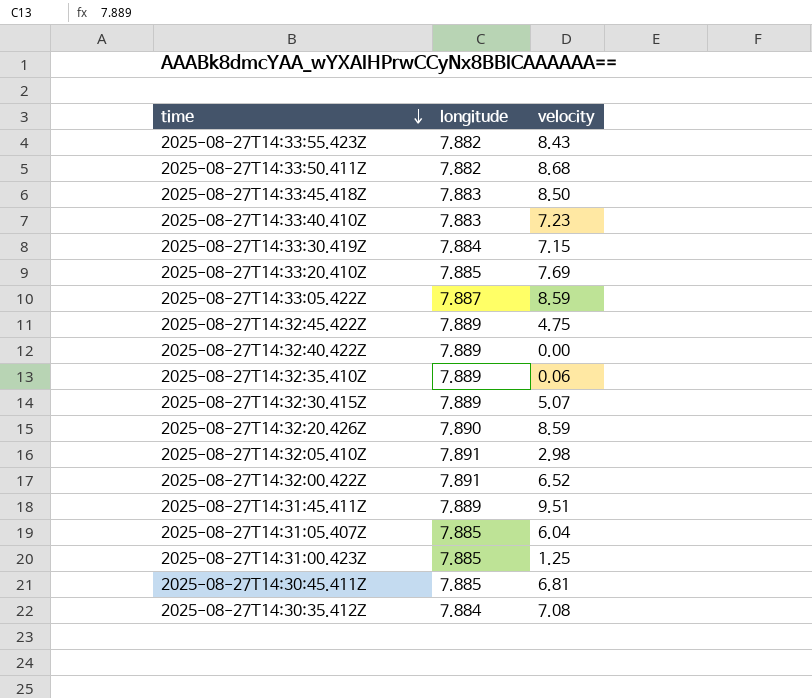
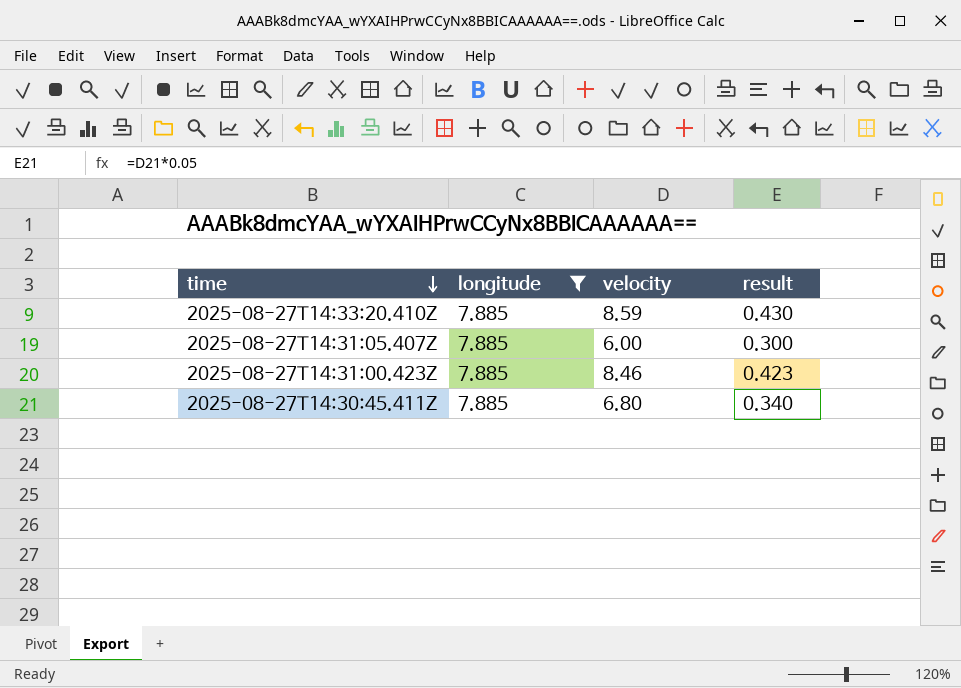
filter: none -> longitude = 7.885
column result | formula: none -> [velocity] * 0.05
2025-08-27T14:33:20.410Z | velocity: 7.69 -> 8.59
2025-08-27T14:31:05.407Z | velocity: 6.04 -> 6.00
2025-08-27T14:31:00.423Z | velocity: 1.25 -> 8.46
2025-08-27T14:30:45.411Z | velocity: 6.81 -> 6.80

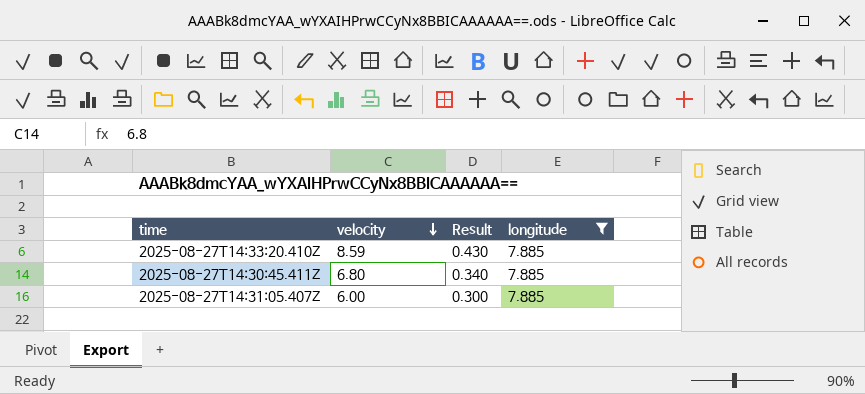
row order: time descending -> velocity descending
column name: result -> Result
column longitude | position: 2 -> 4
row 2025-08-27T14:31:00.423Z: 7.885 | 8.46 | 0.423 -> none

